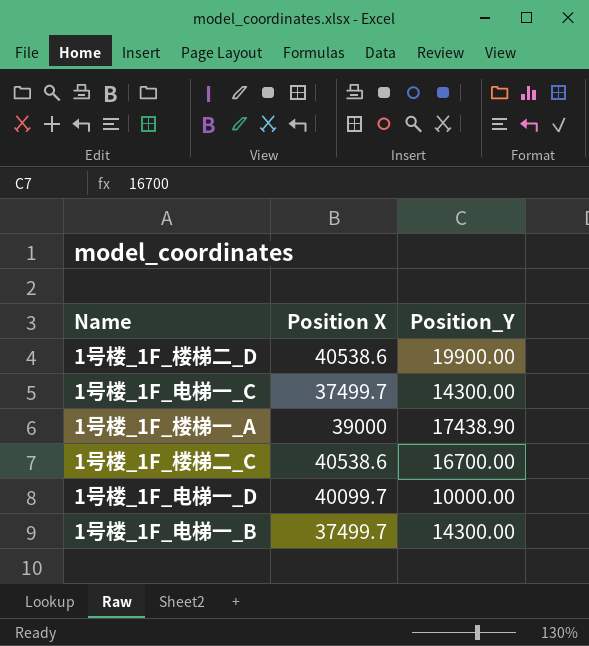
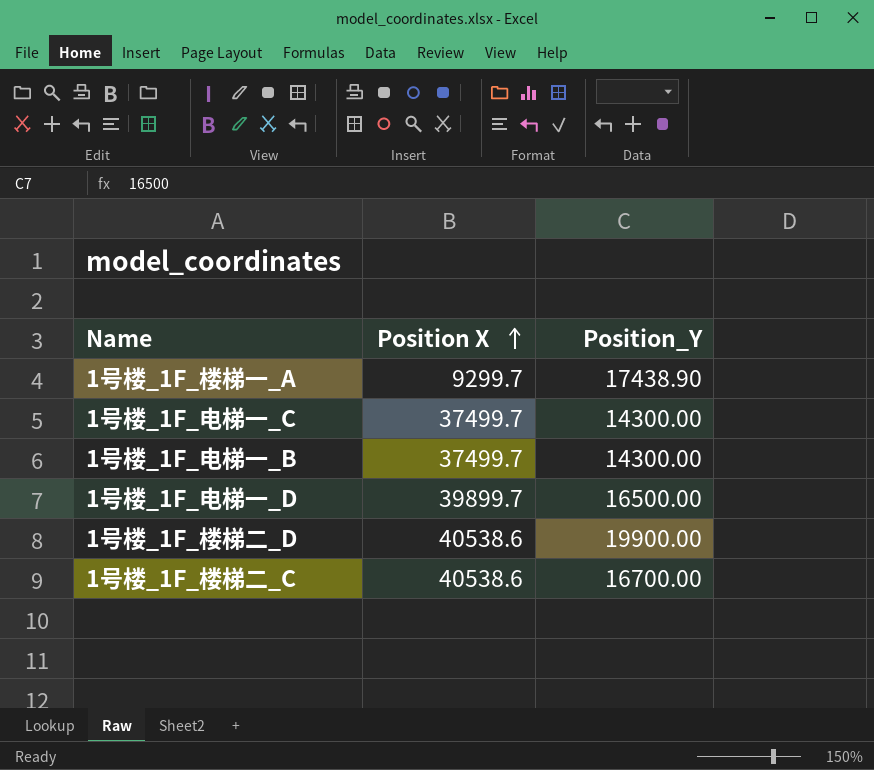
row order: none -> Position X ascending
1号楼_1F_楼梯一_A | Position X: 39000 -> 9299.7
1号楼_1F_电梯一_D | Position X: 40099.7 -> 39899.7
1号楼_1F_电梯一_D | Position_Y: 10000.00 -> 16500.00

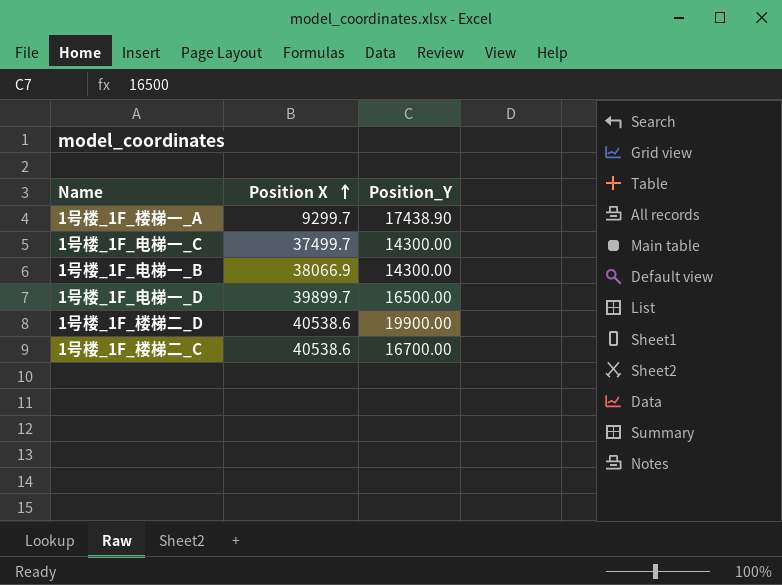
1号楼_1F_电梯一_B | Position X: 37499.7 -> 38066.9

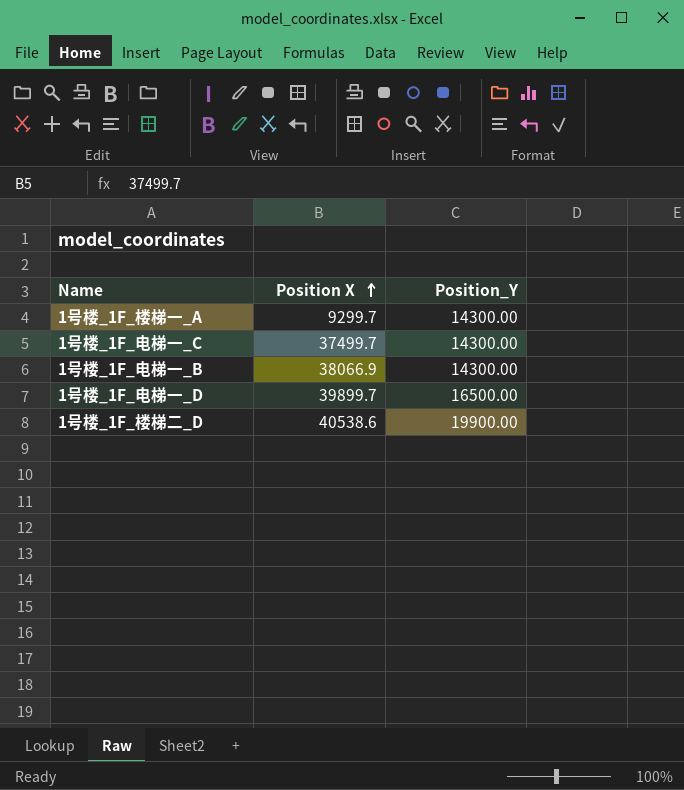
row 1号楼_1F_楼梯二_C: 40538.6 | 16700.00 -> none
1号楼_1F_楼梯一_A | Position_Y: 17438.90 -> 14300.00

